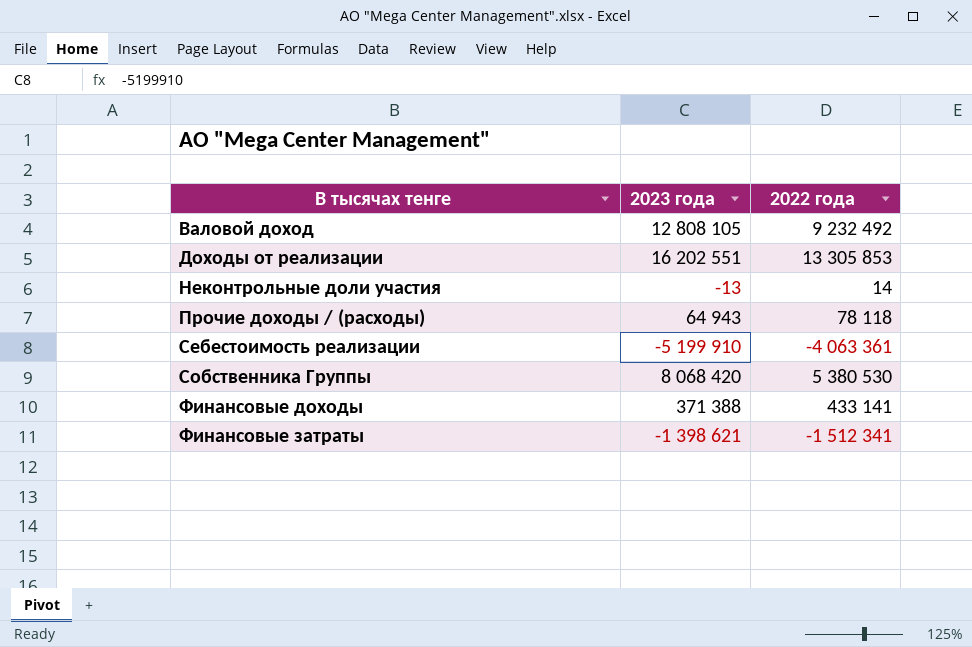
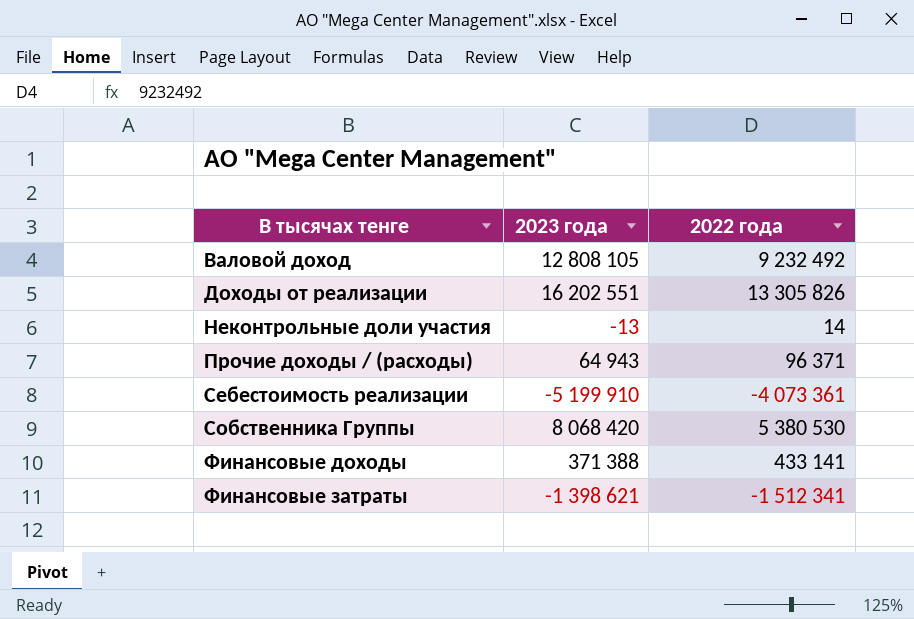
Доходы от реализации | 2022 года: 13 305 853 -> 13 305 826
Прочие доходы / (расходы) | 2022 года: 78 118 -> 96 371
Себестоимость реализации | 2022 года: -4 063 361 -> -4 073 361

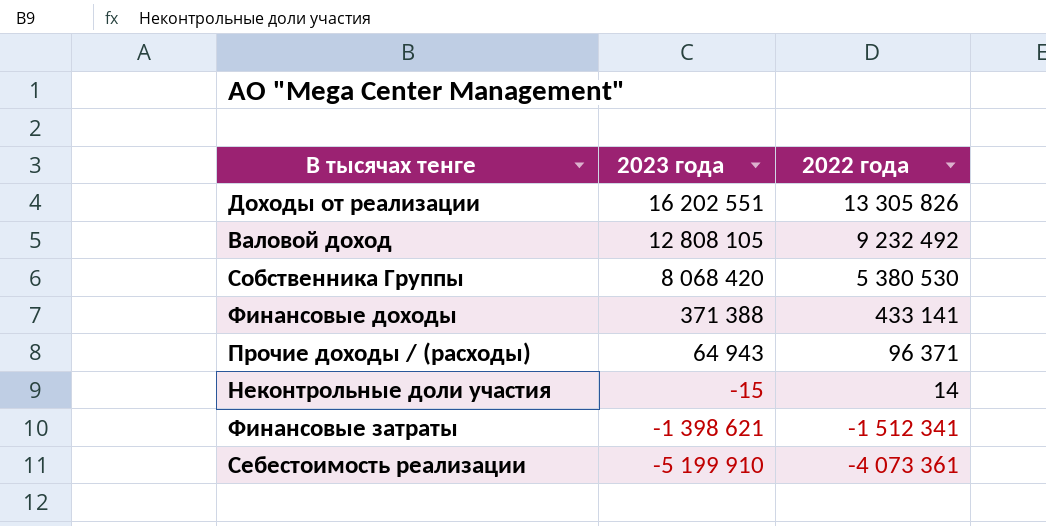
row order: В тысячах тенге ascending -> 2023 года descending
Неконтрольные доли участия | 2023 года: -13 -> -15

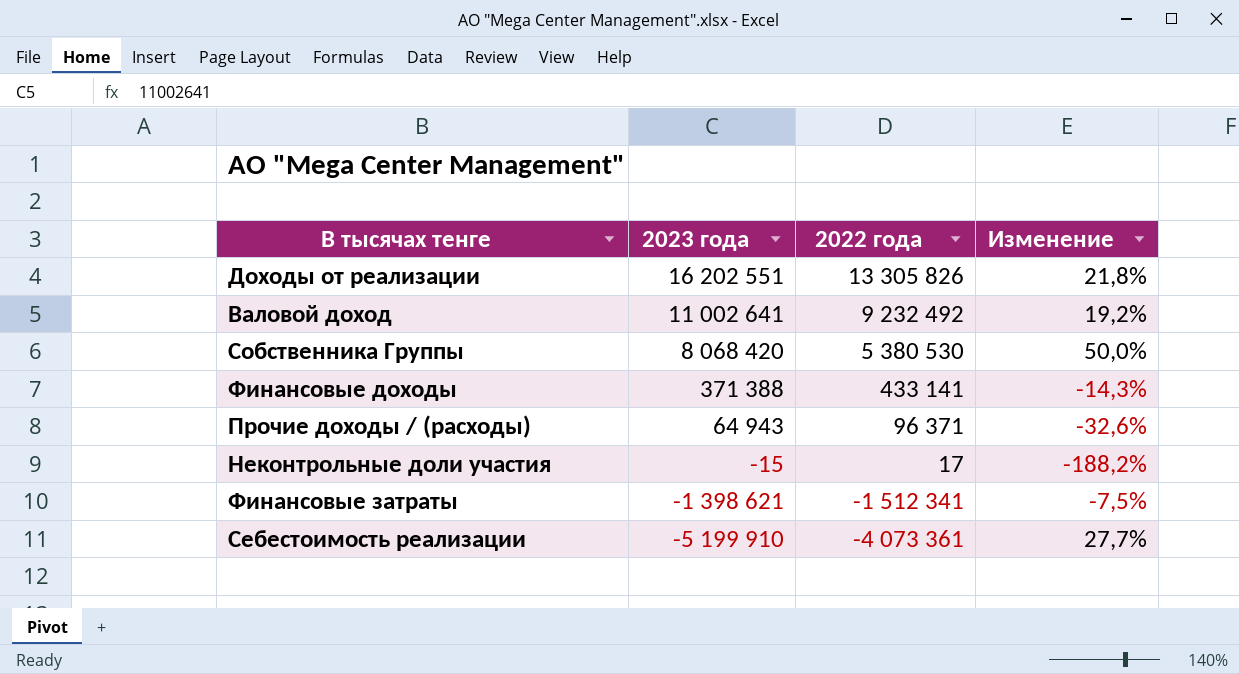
column Изменение | formula: none -> ([2023 года] - [2022 года]) / [2022 года]
Валовой доход | 2023 года: 12 808 105 -> 11 002 641
Неконтрольные доли участия | 2022 года: 14 -> 17

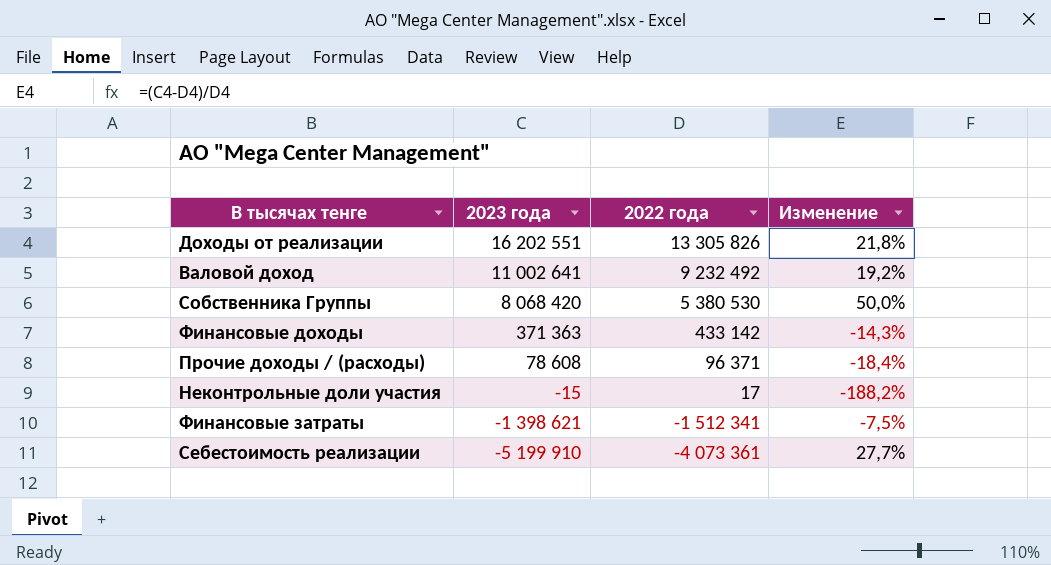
Финансовые доходы | 2023 года: 371 388 -> 371 363
Финансовые доходы | 2022 года: 433 141 -> 433 142
Прочие доходы / (расходы) | 2023 года: 64 943 -> 78 608
Прочие доходы / (расходы) | Изменение: -32,6% -> -18,4%

